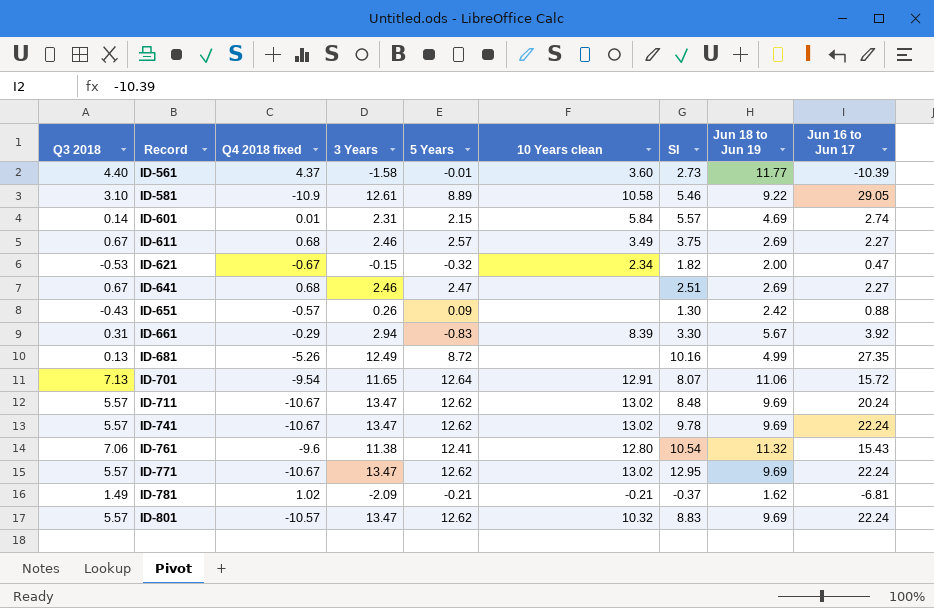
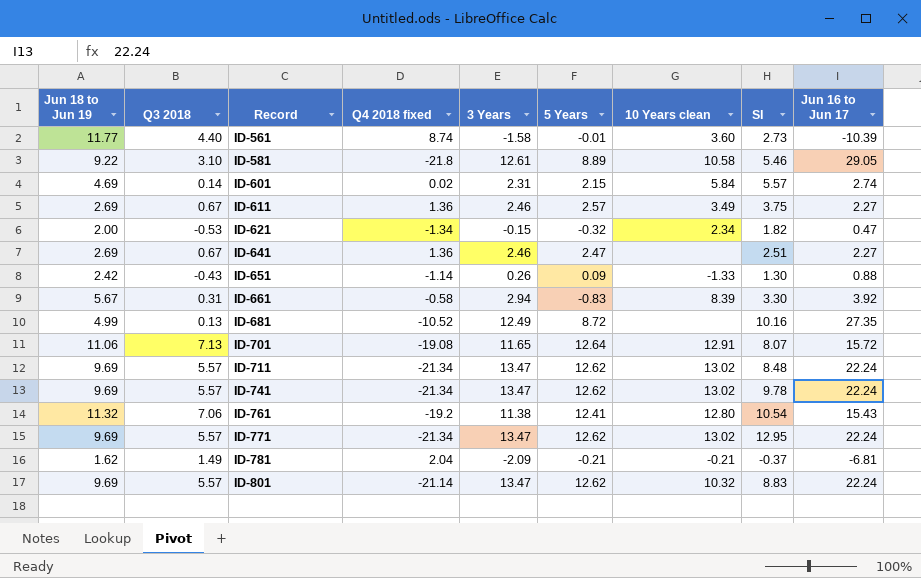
column Jun 18 to Jun 19 | position: 8 -> 1
ID-561 | Q4 2018 fixed: 4.37 -> 8.74
ID-581 | Q4 2018 fixed: -10.9 -> -21.8
ID-601 | Q4 2018 fixed: 0.01 -> 0.02
ID-611 | Q4 2018 fixed: 0.68 -> 1.36
ID-621 | Q4 2018 fixed: -0.67 -> -1.34
ID-641 | Q4 2018 fixed: 0.68 -> 1.36
ID-651 | Q4 2018 fixed: -0.57 -> -1.14
ID-651 | 10 Years clean: none -> -1.33
ID-661 | Q4 2018 fixed: -0.29 -> -0.58
ID-681 | Q4 2018 fixed: -5.26 -> -10.52
ID-701 | Q4 2018 fixed: -9.54 -> -19.08
ID-711 | Q4 2018 fixed: -10.67 -> -21.34
ID-711 | Jun 16 to Jun 17: 20.24 -> 22.24
ID-741 | Q4 2018 fixed: -10.67 -> -21.34
ID-761 | Q4 2018 fixed: -9.6 -> -19.2
ID-771 | Q4 2018 fixed: -10.67 -> -21.34
ID-781 | Q4 2018 fixed: 1.02 -> 2.04
ID-801 | Q4 2018 fixed: -10.57 -> -21.14

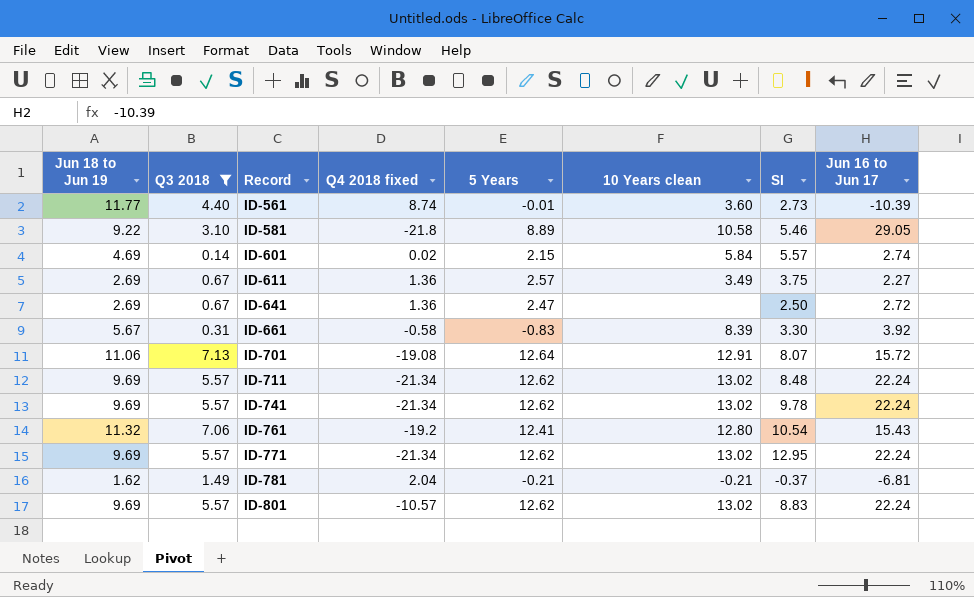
filter: none -> Q3 2018 >= 0.14
column 3 Years | position: 5 -> none
ID-641 | SI: 2.51 -> 2.50
ID-641 | Jun 16 to Jun 17: 2.27 -> 2.72
ID-801 | Q4 2018 fixed: -21.14 -> -10.57
ID-801 | 10 Years clean: 10.32 -> 13.02

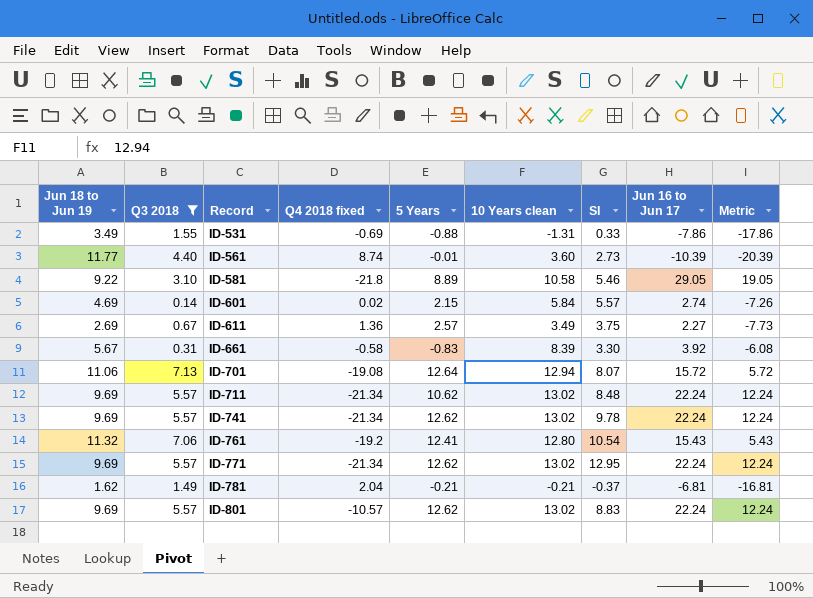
column Metric | formula: none -> [Jun 16 to Jun 17] - 10
row ID-641: 2.69 | 0.67 | 1.36 | 2.47 | none | 2.50 | 2.72 -> none
row ID-531: none -> 3.49 | 1.55 | -0.69 | -0.88 | -1.31 | 0.33 | -7.86 | -17.86
ID-701 | 10 Years clean: 12.91 -> 12.94
ID-711 | 5 Years: 12.62 -> 10.62

